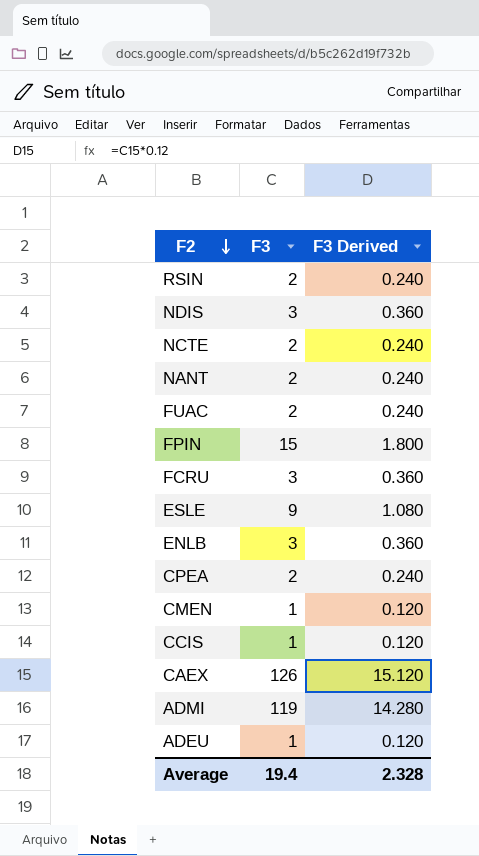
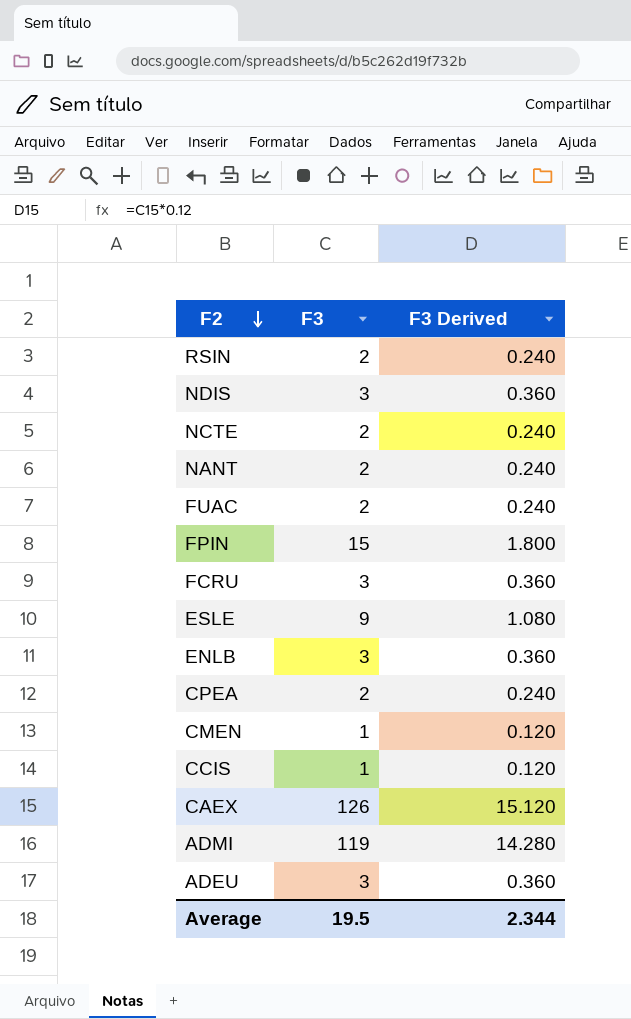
ADEU | F3: 1 -> 3
ADEU | F3 Derived: 0.120 -> 0.360
Average | F3: 19.4 -> 19.5
Average | F3 Derived: 2.328 -> 2.344

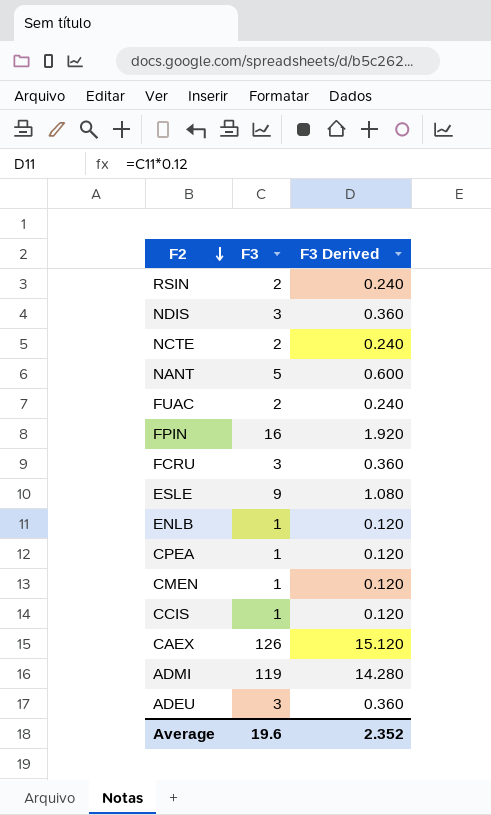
NANT | F3: 2 -> 5
NANT | F3 Derived: 0.240 -> 0.600
FPIN | F3: 15 -> 16
FPIN | F3 Derived: 1.800 -> 1.920
ENLB | F3: 3 -> 1
ENLB | F3 Derived: 0.360 -> 0.120
CPEA | F3: 2 -> 1
CPEA | F3 Derived: 0.240 -> 0.120
Average | F3: 19.5 -> 19.6
Average | F3 Derived: 2.344 -> 2.352

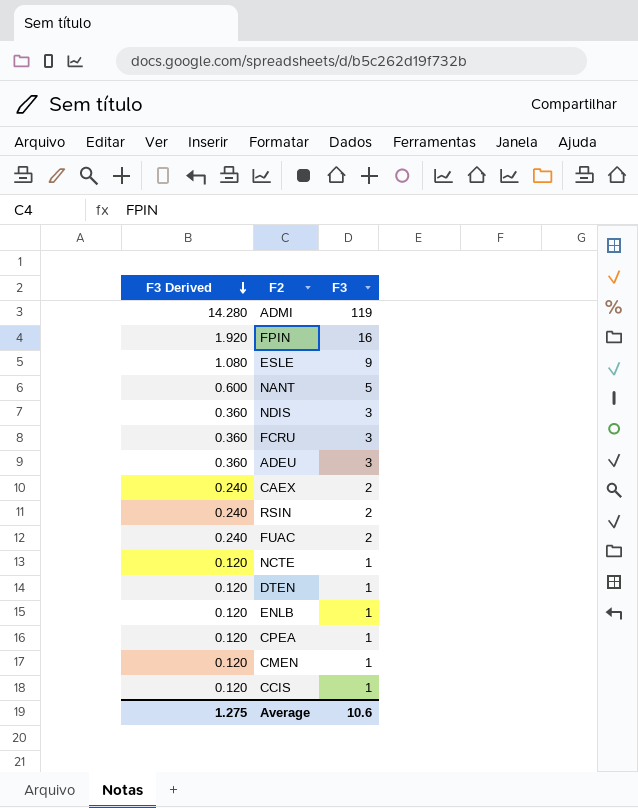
row order: F2 descending -> F3 Derived descending
column F3 Derived | position: 3 -> 1
CAEX | F3 Derived: 15.120 -> 0.240
CAEX | F3: 126 -> 2
NCTE | F3 Derived: 0.240 -> 0.120
NCTE | F3: 2 -> 1
row DTEN: none -> 0.120 | 1
Average | F3 Derived: 2.352 -> 1.275
Average | F3: 19.6 -> 10.6

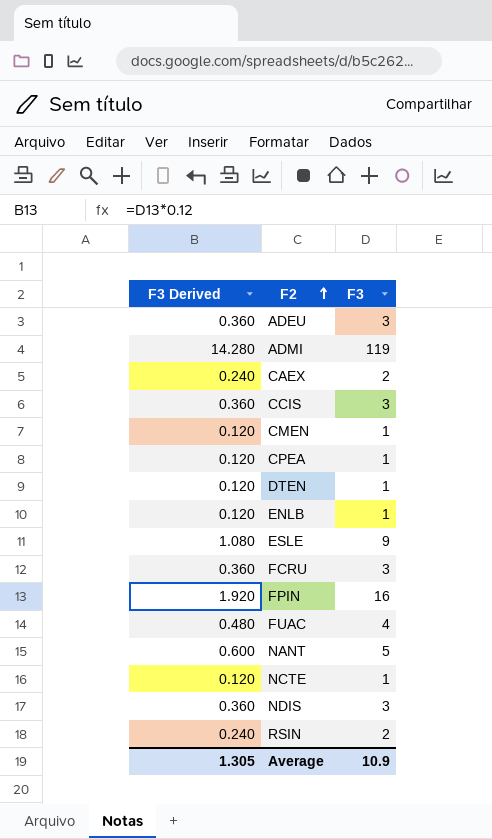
row order: F3 Derived descending -> F2 ascending
CCIS | F3 Derived: 0.120 -> 0.360
CCIS | F3: 1 -> 3
FUAC | F3 Derived: 0.240 -> 0.480
FUAC | F3: 2 -> 4
Average | F3 Derived: 1.275 -> 1.305
Average | F3: 10.6 -> 10.9

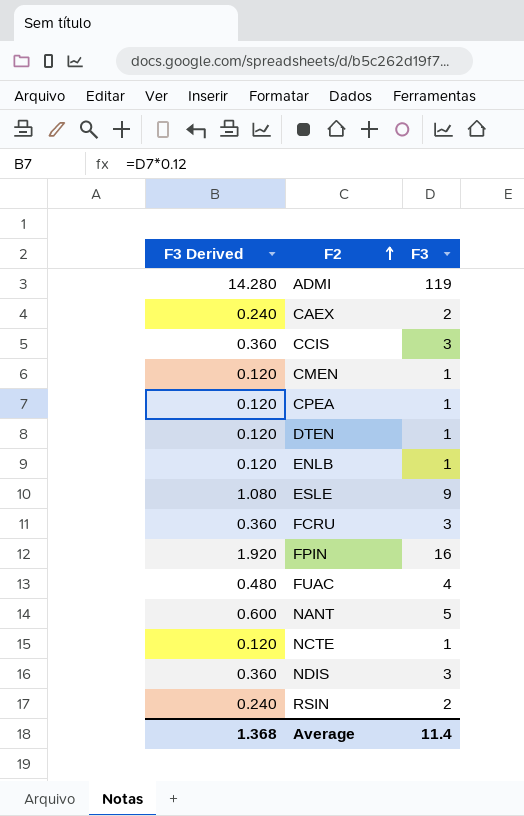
row ADEU: 0.360 | 3 -> none
Average | F3 Derived: 1.305 -> 1.368
Average | F3: 10.9 -> 11.4

